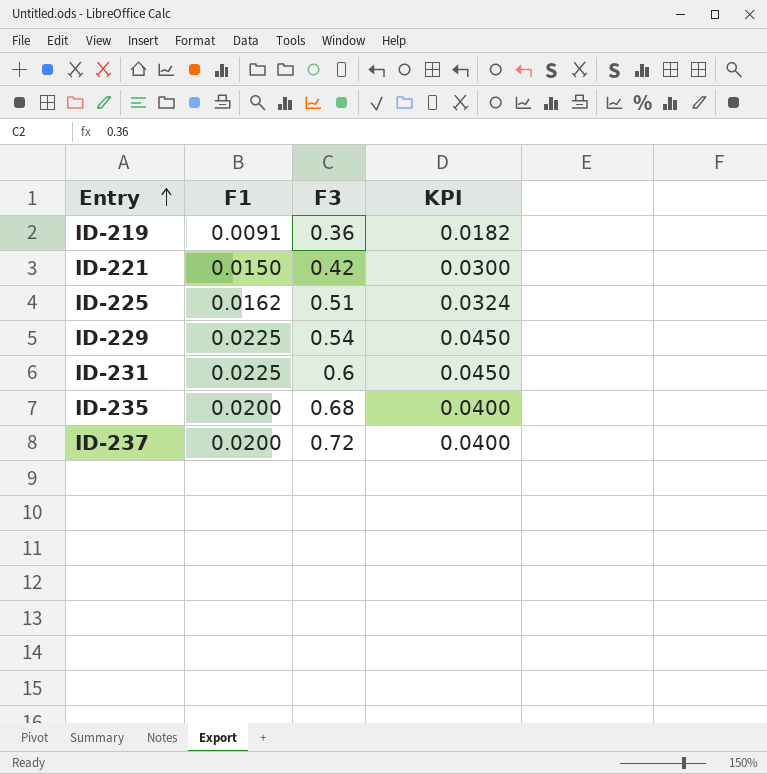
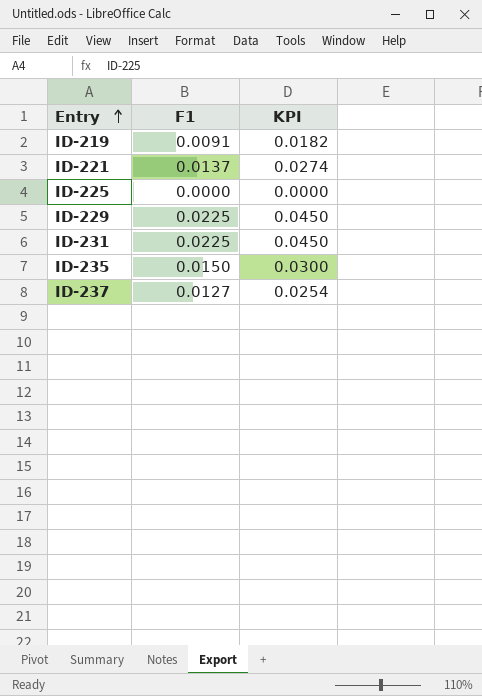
column F3 | position: 3 -> none
ID-221 | F1: 0.0150 -> 0.0137
ID-221 | KPI: 0.0300 -> 0.0274
ID-225 | F1: 0.0162 -> 0.0000
ID-225 | KPI: 0.0324 -> 0.0000
ID-235 | F1: 0.0200 -> 0.0150
ID-235 | KPI: 0.0400 -> 0.0300
ID-237 | F1: 0.0200 -> 0.0127
ID-237 | KPI: 0.0400 -> 0.0254

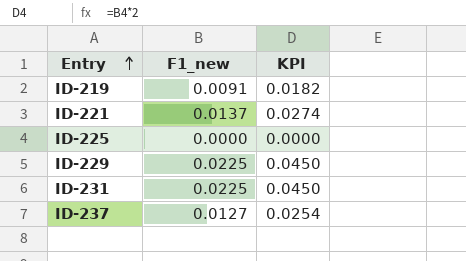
column name: F1 -> F1_new
row ID-235: 0.0150 | 0.0300 -> none

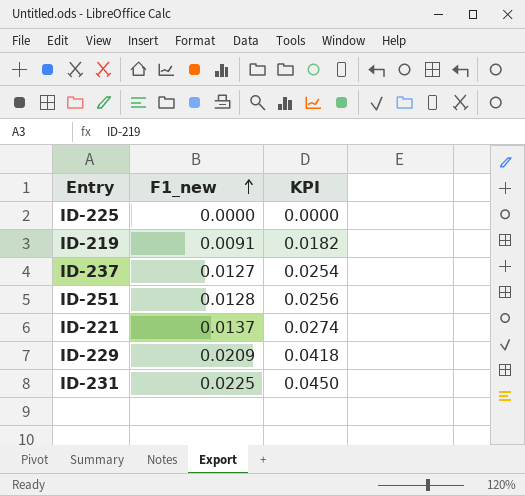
row order: Entry ascending -> F1_new ascending
row ID-251: none -> 0.0128 | 0.0256
ID-229 | F1_new: 0.0225 -> 0.0209
ID-229 | KPI: 0.0450 -> 0.0418

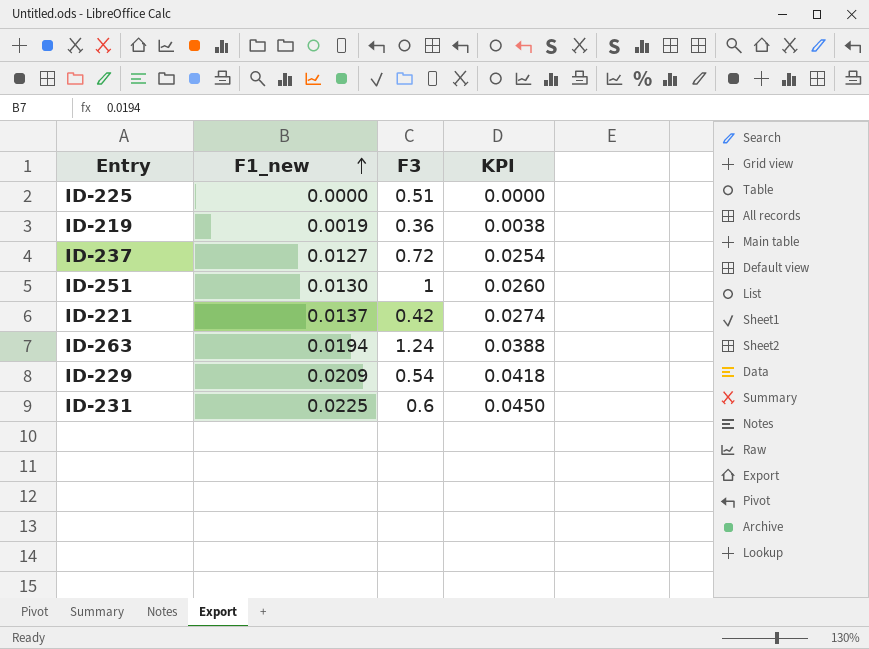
column F3 | position: none -> 3
ID-219 | F1_new: 0.0091 -> 0.0019
ID-219 | KPI: 0.0182 -> 0.0038
ID-251 | F1_new: 0.0128 -> 0.0130
ID-251 | KPI: 0.0256 -> 0.0260
row ID-263: none -> 0.0194 | 1.24 | 0.0388

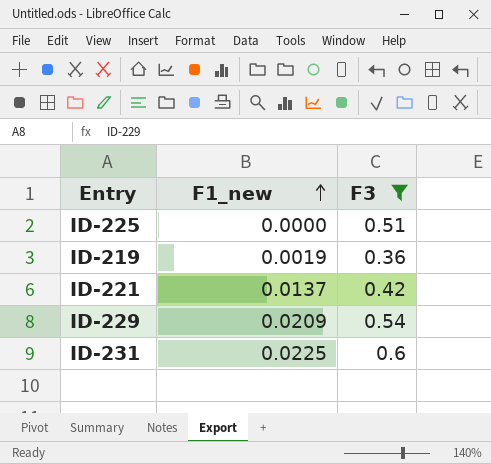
filter: none -> F3 <= 0.6
column KPI | formula: [F1_new] * 2 -> none

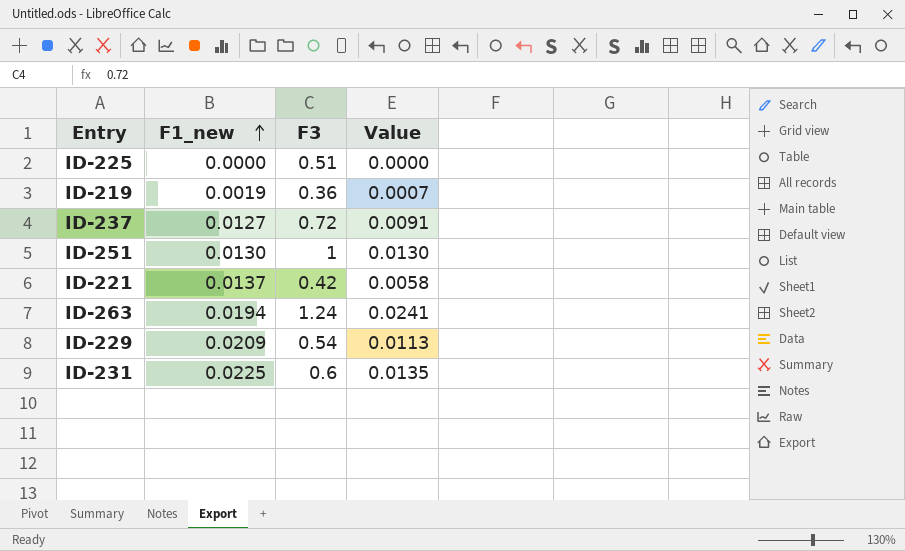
filter: F3 <= 0.6 -> none
column Value | formula: none -> [F1_new] * [F3]

